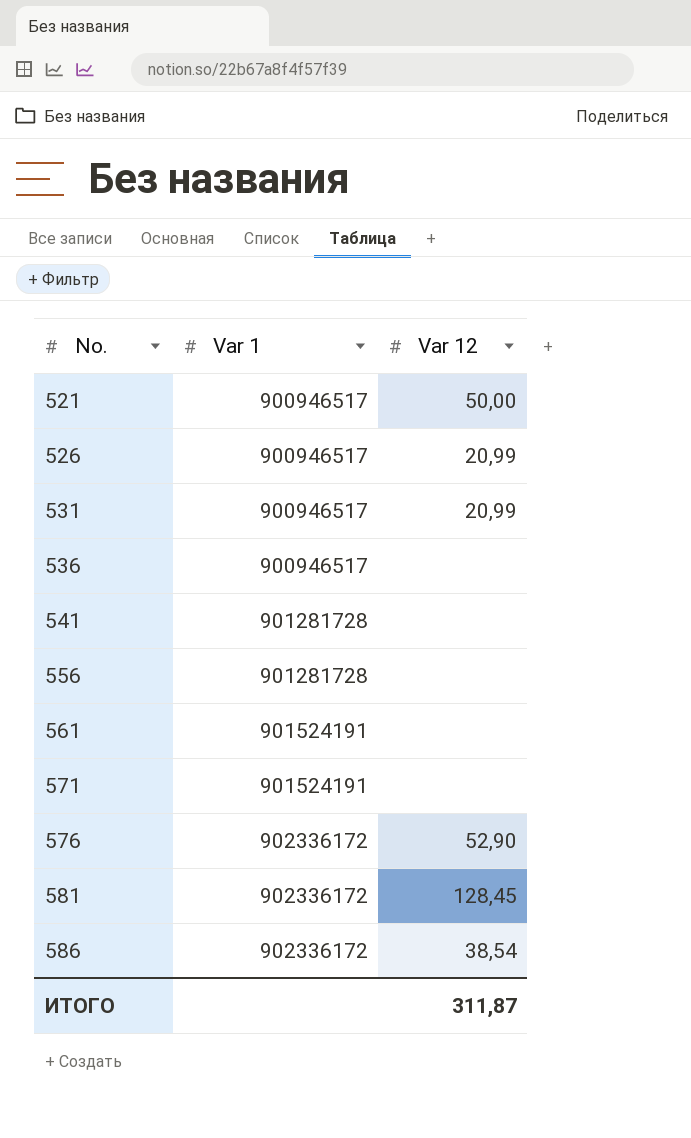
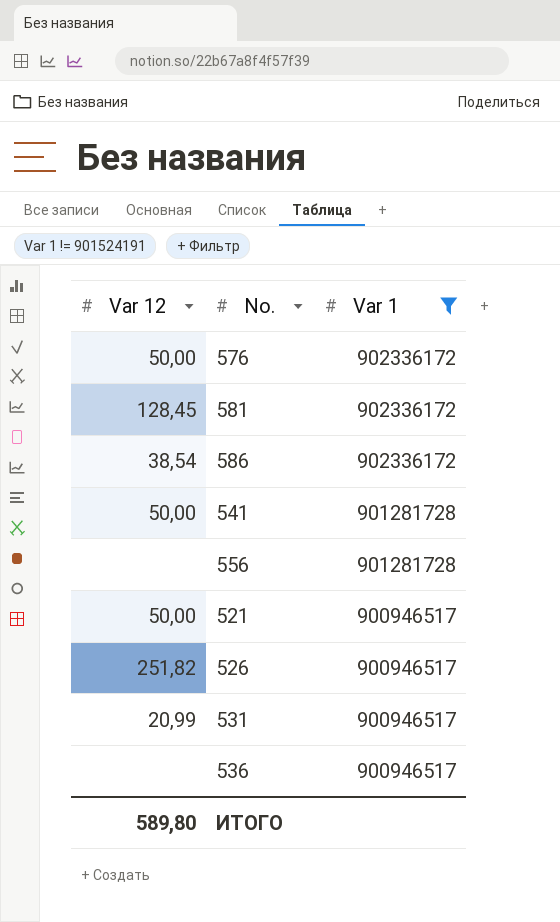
filter: none -> Var 1 != 901524191
row order: No. ascending -> Var 1 descending
column Var 12 | position: 3 -> 1
576 | Var 12: 52,90 -> 50,00
541 | Var 12: none -> 50,00
526 | Var 12: 20,99 -> 251,82
ИТОГО | Var 12: 311,87 -> 589,80

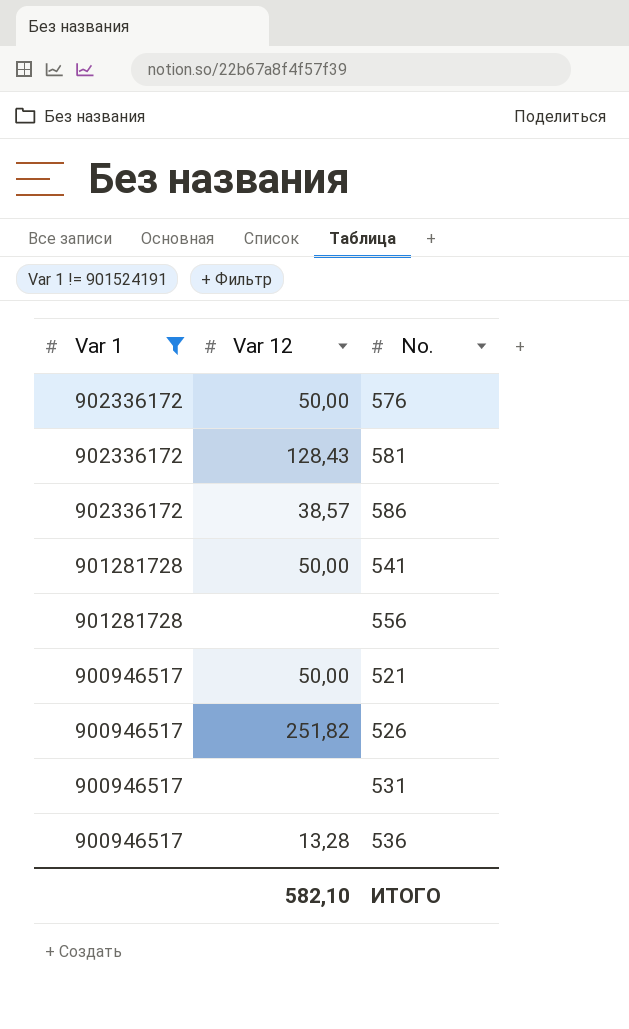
column Var 1 | position: 3 -> 1
581 | Var 12: 128,45 -> 128,43
586 | Var 12: 38,54 -> 38,57
531 | Var 12: 20,99 -> none
536 | Var 12: none -> 13,28
ИТОГО | Var 12: 589,80 -> 582,10

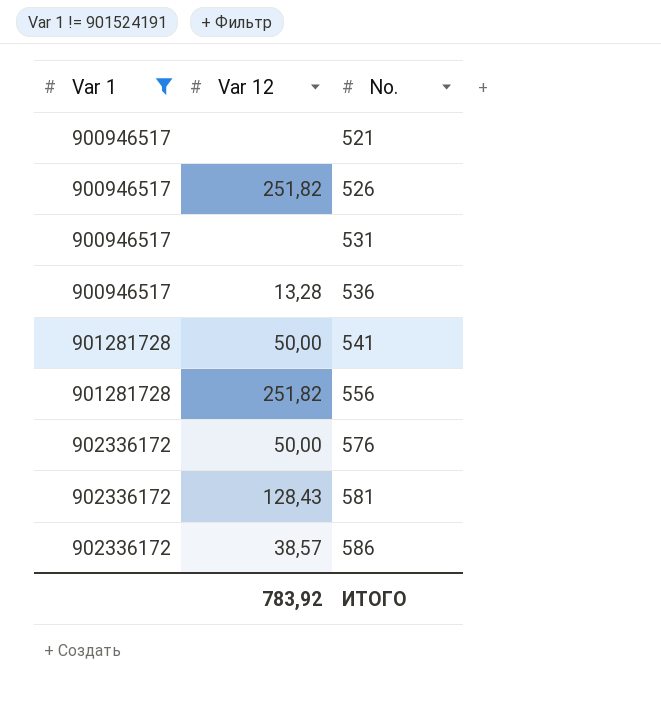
row order: Var 1 descending -> Var 1 ascending
521 | Var 12: 50,00 -> none
556 | Var 12: none -> 251,82
ИТОГО | Var 12: 582,10 -> 783,92

